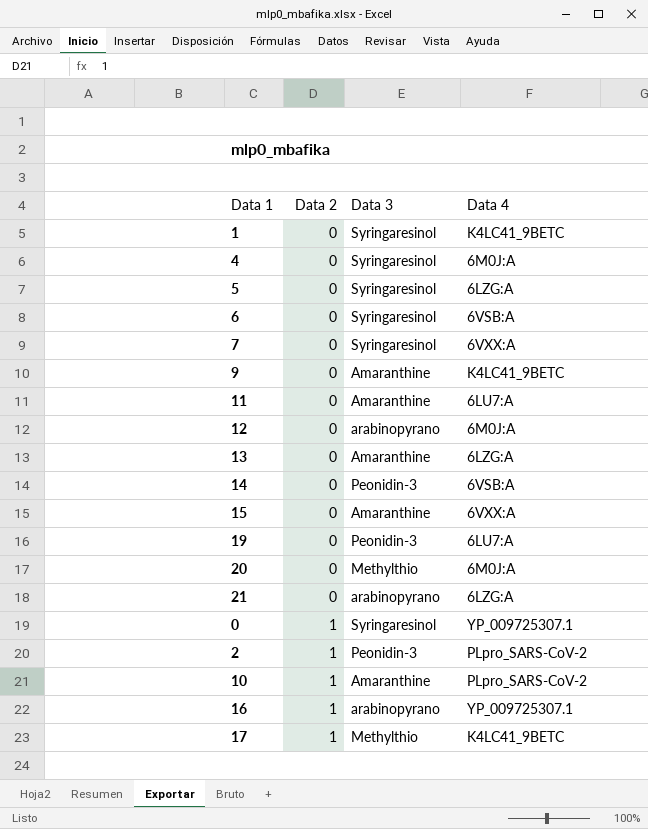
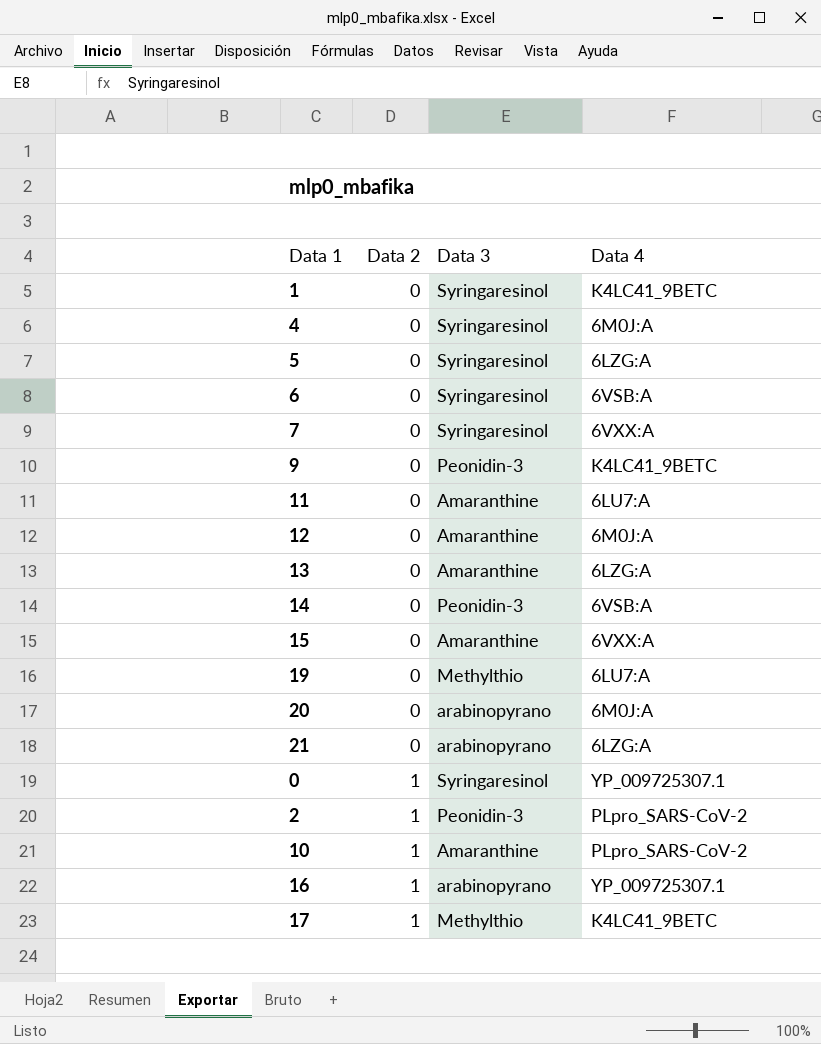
9 | Data 3: Amaranthine -> Peonidin-3
12 | Data 3: arabinopyrano -> Amaranthine
19 | Data 3: Peonidin-3 -> Methylthio
20 | Data 3: Methylthio -> arabinopyrano

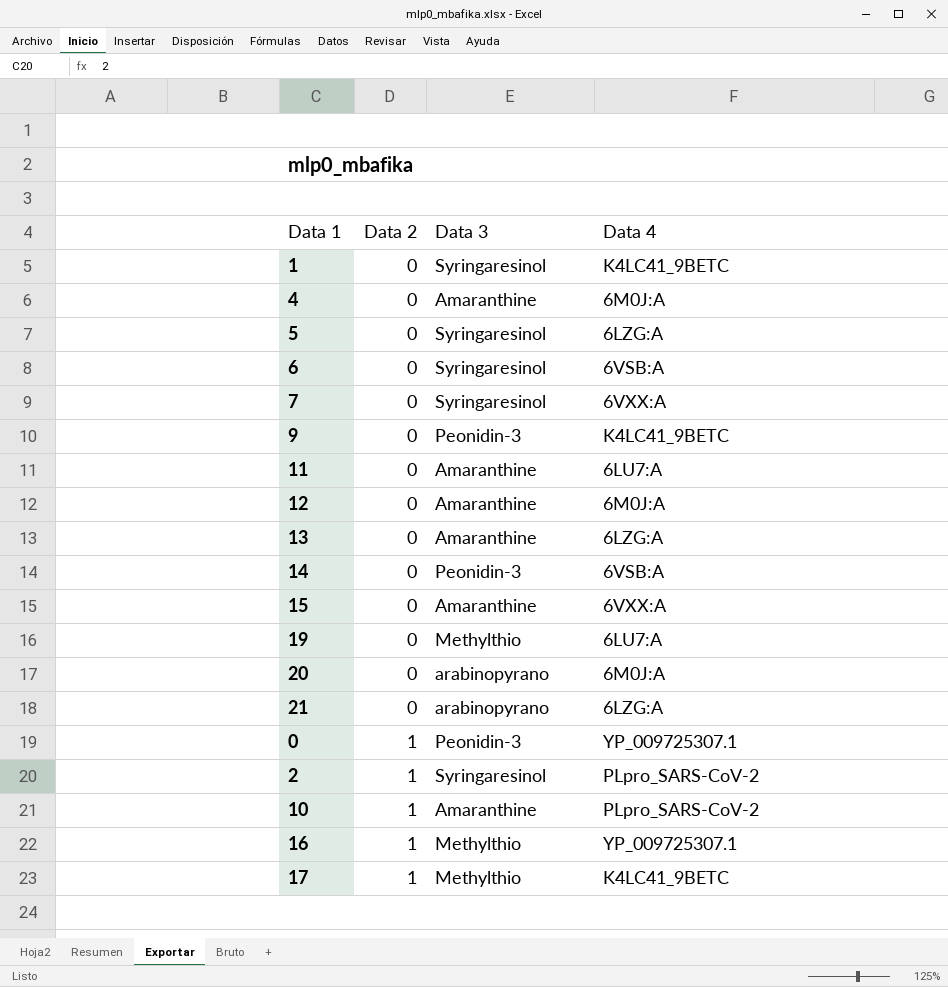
4 | Data 3: Syringaresinol -> Amaranthine
0 | Data 3: Syringaresinol -> Peonidin-3
2 | Data 3: Peonidin-3 -> Syringaresinol
16 | Data 3: arabinopyrano -> Methylthio

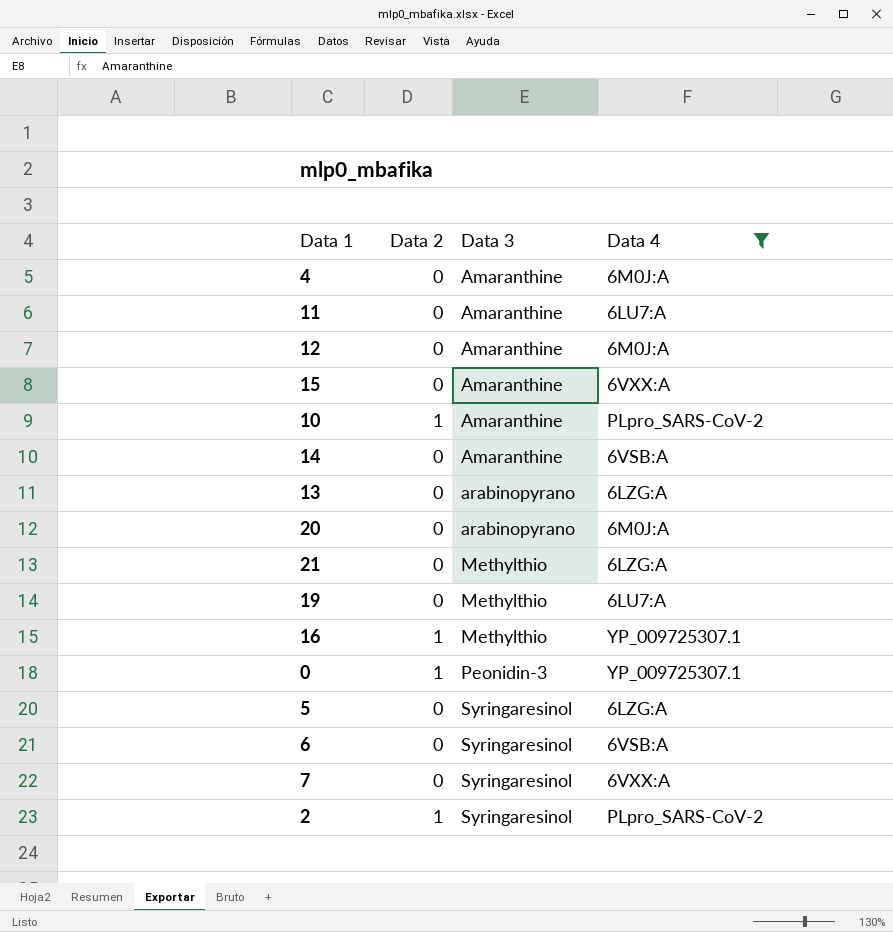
filter: none -> Data 4 != K4LC41_9BETC
row order: Data 2 ascending -> Data 3 ascending
14 | Data 3: Peonidin-3 -> Amaranthine
13 | Data 3: Amaranthine -> arabinopyrano
21 | Data 3: arabinopyrano -> Methylthio

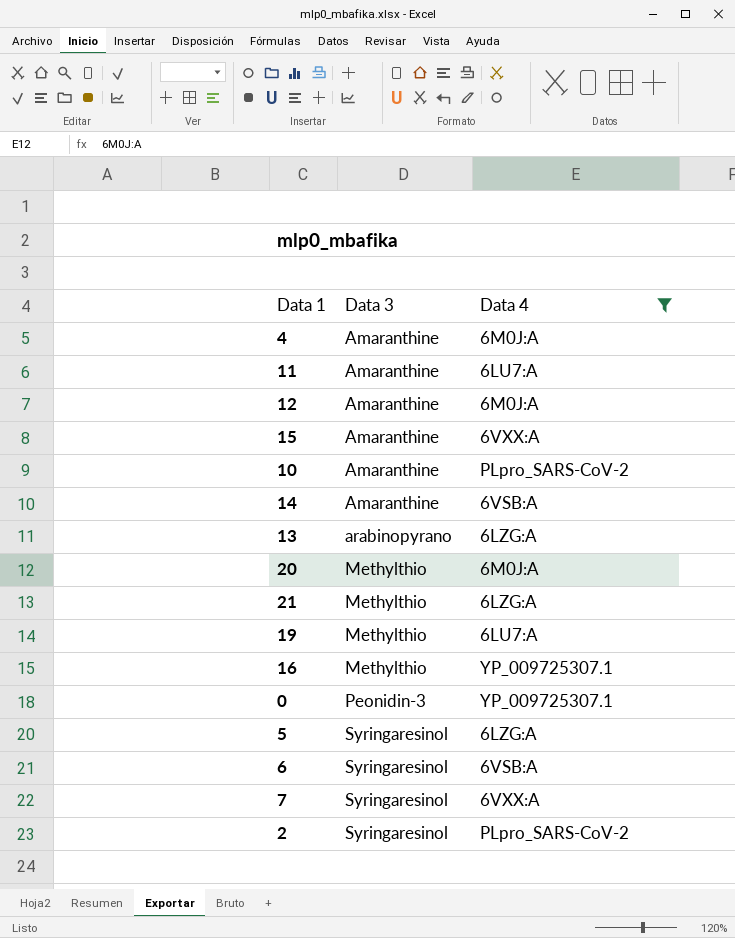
column Data 2 | position: 2 -> none
20 | Data 3: arabinopyrano -> Methylthio

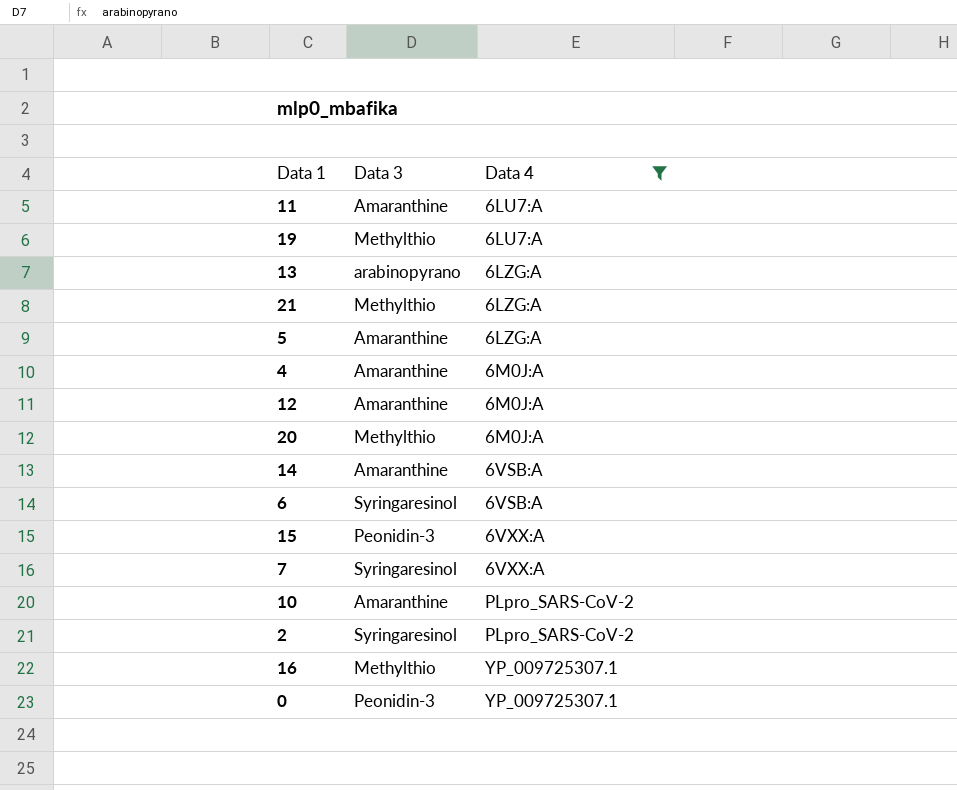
row order: Data 3 ascending -> Data 4 ascending
5 | Data 3: Syringaresinol -> Amaranthine
15 | Data 3: Amaranthine -> Peonidin-3

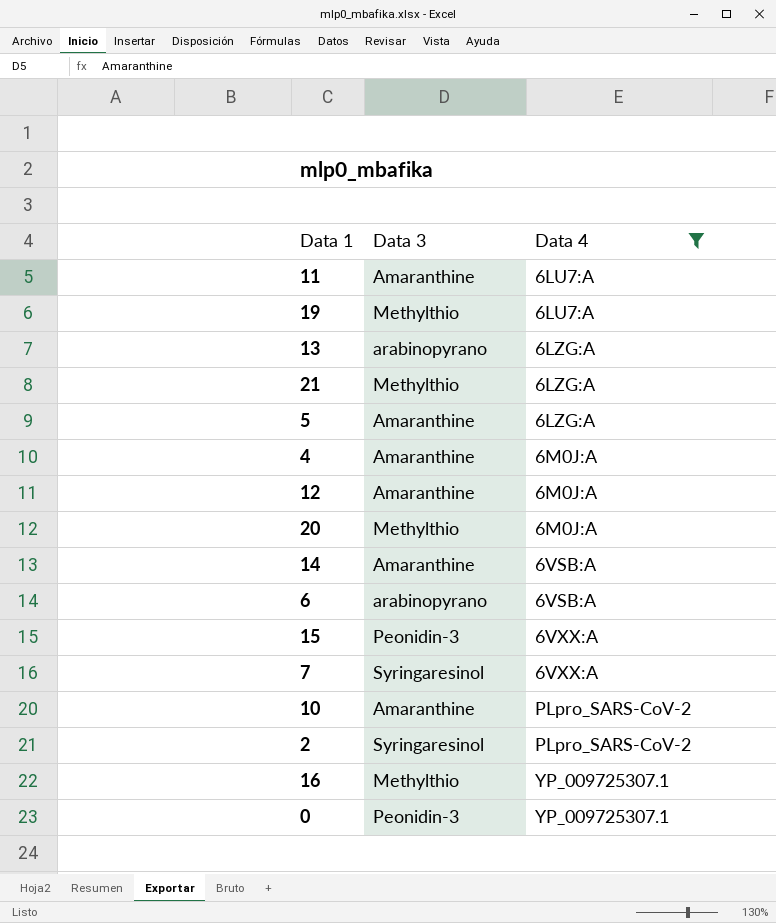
6 | Data 3: Syringaresinol -> arabinopyrano

